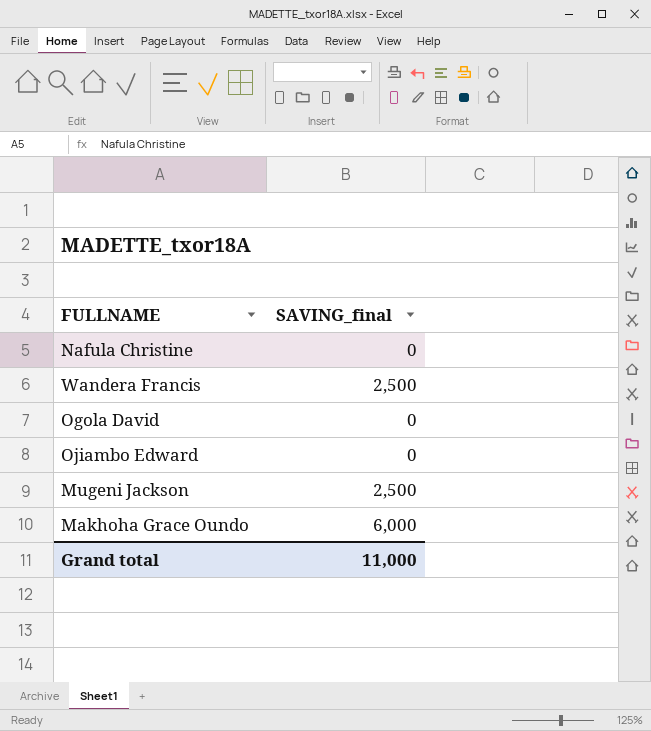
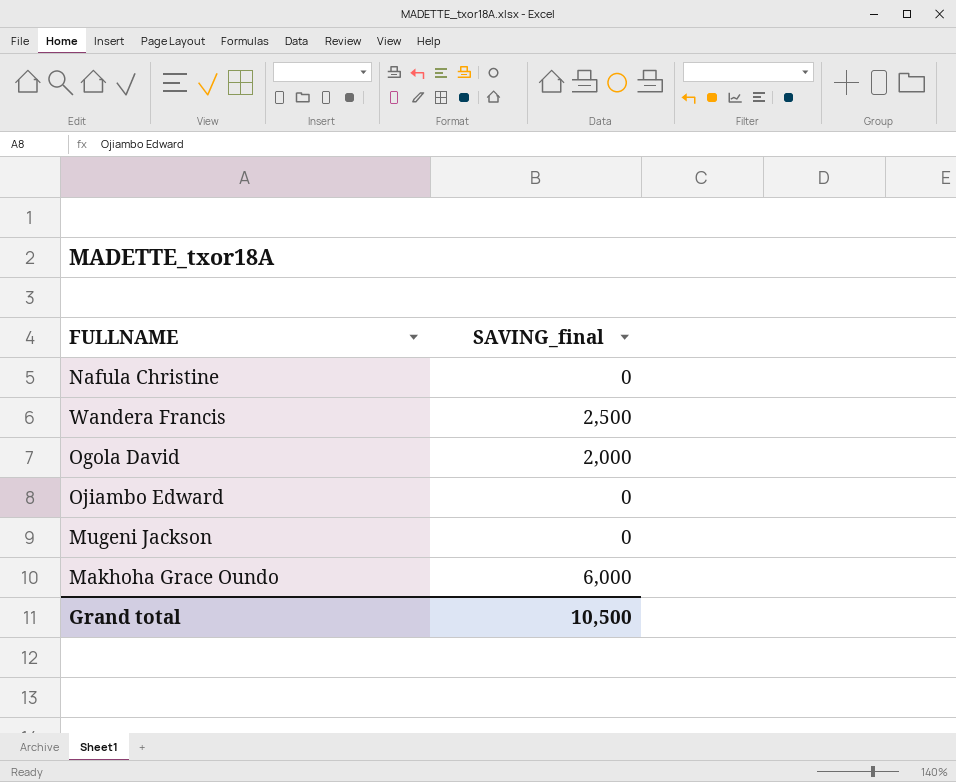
Ogola David | SAVING_final: 0 -> 2,000
Mugeni Jackson | SAVING_final: 2,500 -> 0
Grand total | SAVING_final: 11,000 -> 10,500

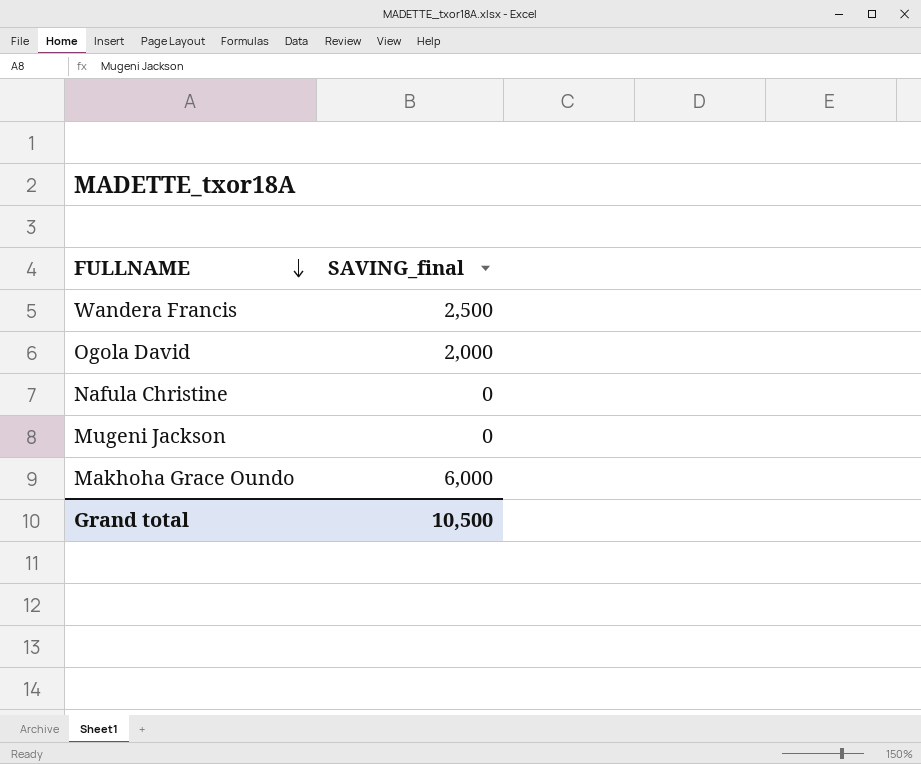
row order: none -> FULLNAME descending
row Ojiambo Edward: 0 -> none

